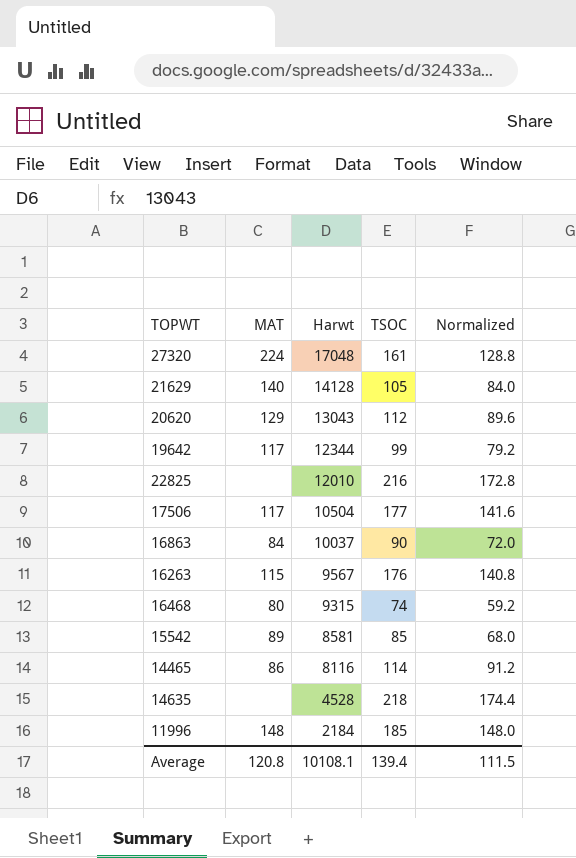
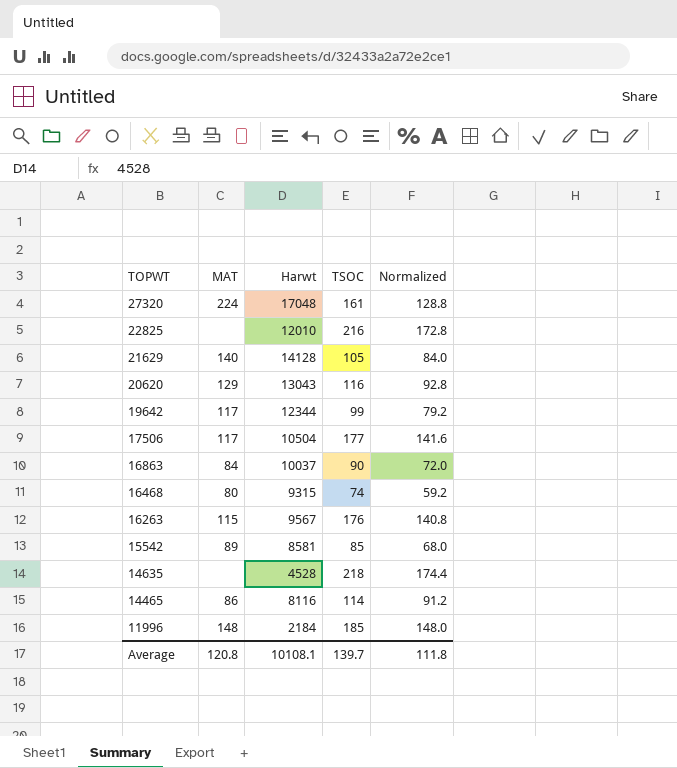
row order: Harwt descending -> TOPWT descending
20620 | TSOC: 112 -> 116
20620 | Normalized: 89.6 -> 92.8
Average | TSOC: 139.4 -> 139.7
Average | Normalized: 111.5 -> 111.8

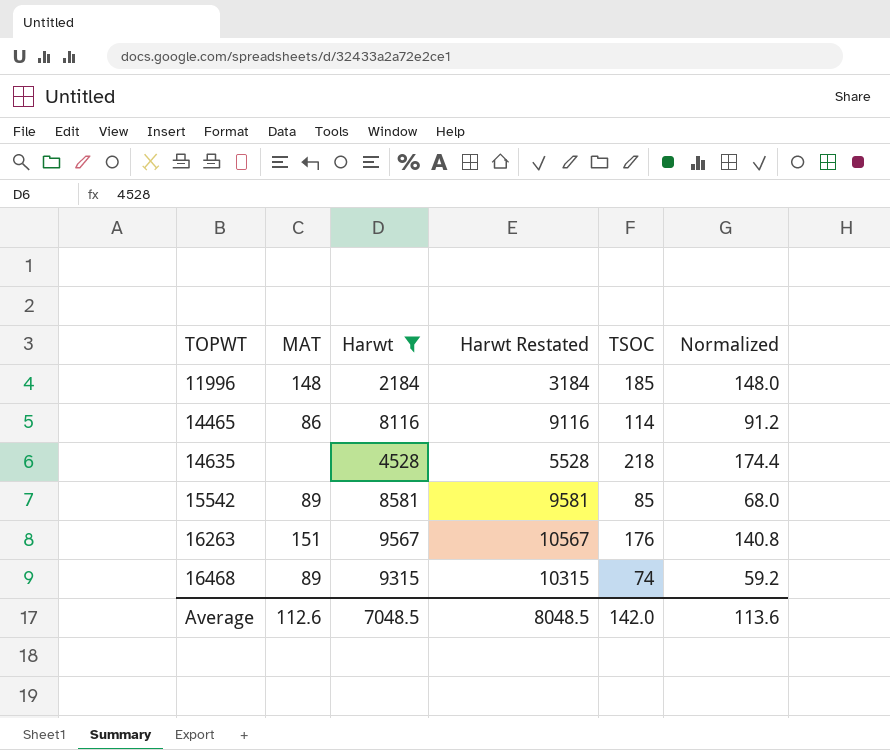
filter: none -> Harwt <= 9567
row order: TOPWT descending -> TOPWT ascending
column Harwt Restated | formula: none -> [Harwt] + 1000
16263 | MAT: 115 -> 151
16468 | MAT: 80 -> 89
Average | MAT: 120.8 -> 112.6
Average | Harwt: 10108.1 -> 7048.5
Average | TSOC: 139.7 -> 142.0
Average | Normalized: 111.8 -> 113.6

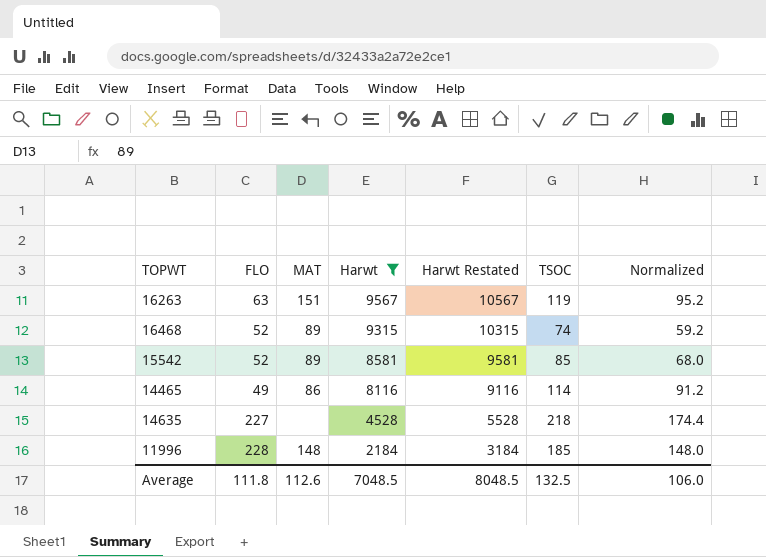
row order: TOPWT ascending -> Harwt descending
column FLO | position: none -> 2
16263 | TSOC: 176 -> 119
16263 | Normalized: 140.8 -> 95.2
Average | TSOC: 142.0 -> 132.5
Average | Normalized: 113.6 -> 106.0

